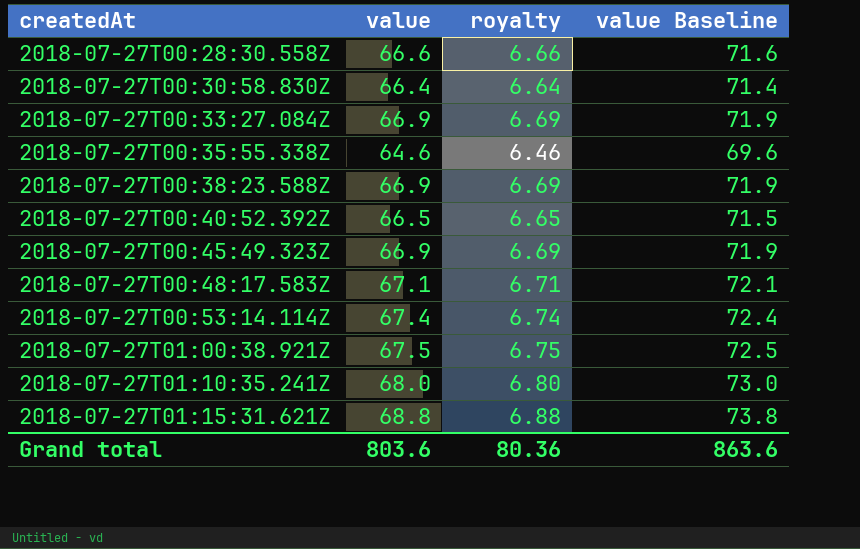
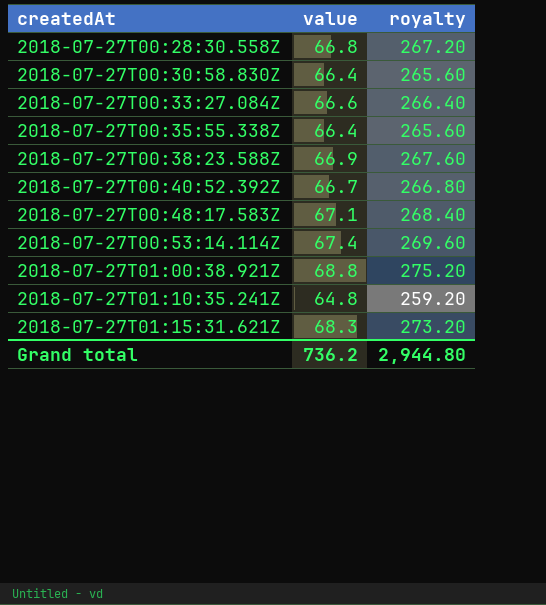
column value Baseline | formula: [value] + 5 -> none
column royalty | formula: [value] * 0.1 -> [value] * 4
row 2018-07-27T00:45:49.323Z: 66.9 | 6.69 | 71.9 -> none
2018-07-27T00:28:30.558Z | value: 66.6 -> 66.8
2018-07-27T00:33:27.084Z | value: 66.9 -> 66.6
2018-07-27T00:35:55.338Z | value: 64.6 -> 66.4
2018-07-27T00:40:52.392Z | value: 66.5 -> 66.7
2018-07-27T01:00:38.921Z | value: 67.5 -> 68.8
2018-07-27T01:10:35.241Z | value: 68.0 -> 64.8
2018-07-27T01:15:31.621Z | value: 68.8 -> 68.3
Grand total | value: 803.6 -> 736.2
Grand total | royalty: 80.36 -> 2,944.80

